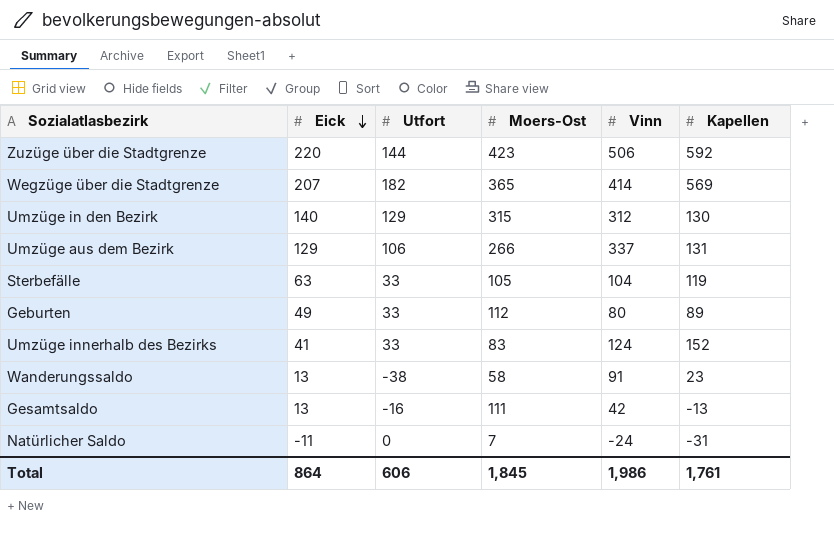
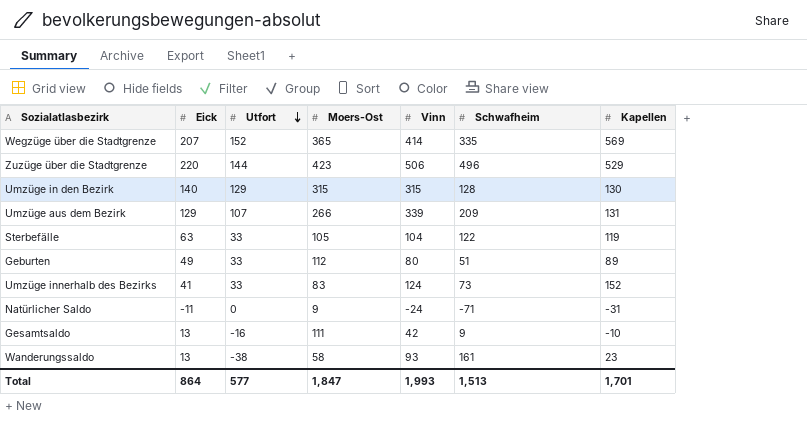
row order: Eick descending -> Utfort descending
column Schwafheim | position: none -> 6
Wegzüge über die Stadtgrenze | Utfort: 182 -> 152
Zuzüge über die Stadtgrenze | Kapellen: 592 -> 529
Umzüge in den Bezirk | Vinn: 312 -> 315
Umzüge aus dem Bezirk | Utfort: 106 -> 107
Umzüge aus dem Bezirk | Vinn: 337 -> 339
Natürlicher Saldo | Moers-Ost: 7 -> 9
Gesamtsaldo | Kapellen: -13 -> -10
Wanderungssaldo | Vinn: 91 -> 93
Total | Utfort: 606 -> 577
Total | Moers-Ost: 1,845 -> 1,847
Total | Vinn: 1,986 -> 1,993
Total | Kapellen: 1,761 -> 1,701

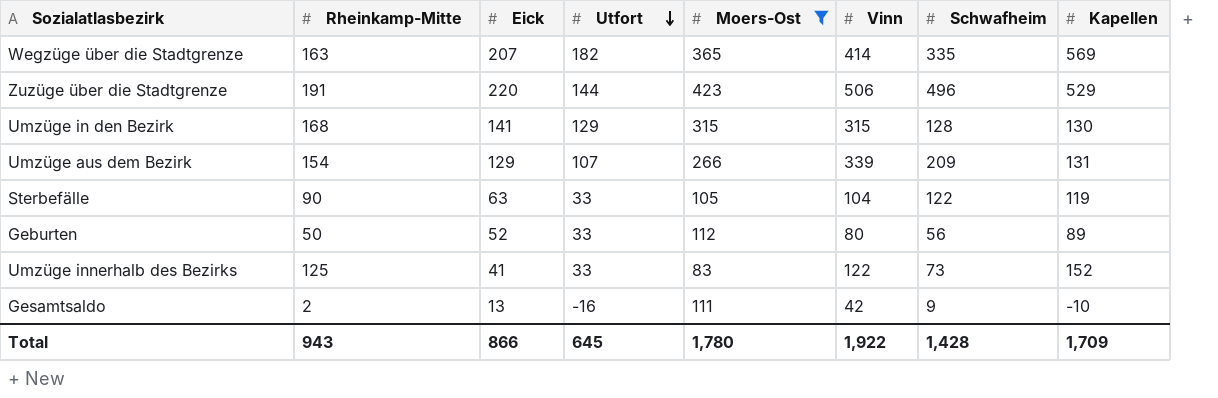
filter: none -> Moers-Ost >= 83
column Rheinkamp-Mitte | position: none -> 2
Wegzüge über die Stadtgrenze | Utfort: 152 -> 182
Umzüge in den Bezirk | Eick: 140 -> 141
Geburten | Eick: 49 -> 52
Geburten | Schwafheim: 51 -> 56
Umzüge innerhalb des Bezirks | Vinn: 124 -> 122
Total | Eick: 864 -> 866
Total | Utfort: 577 -> 645
Total | Moers-Ost: 1,847 -> 1,780
Total | Vinn: 1,993 -> 1,922
Total | Schwafheim: 1,513 -> 1,428
Total | Kapellen: 1,701 -> 1,709

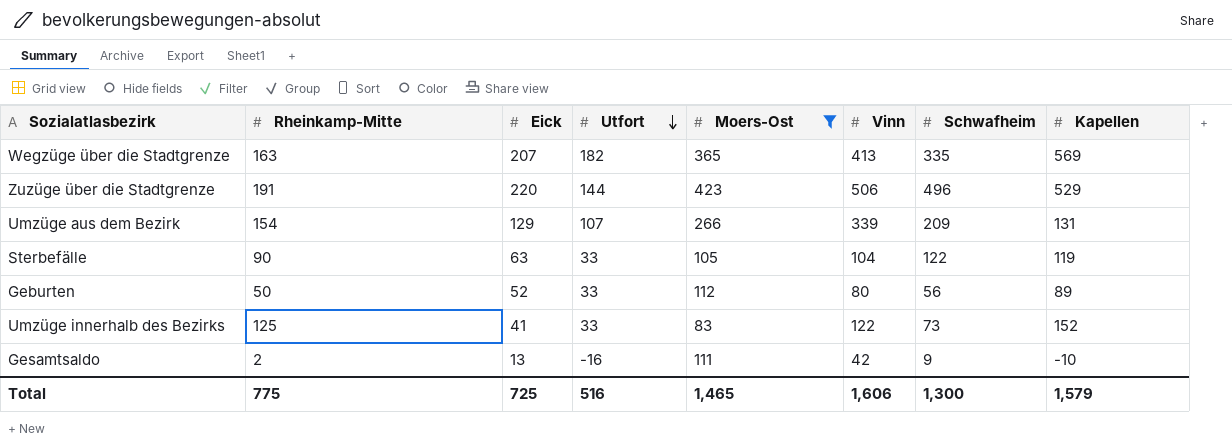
row Umzüge in den Bezirk: 168 | 141 | 129 | 315 | 315 | 128 | 130 -> none
Wegzüge über die Stadtgrenze | Vinn: 414 -> 413
Total | Rheinkamp-Mitte: 943 -> 775
Total | Eick: 866 -> 725
Total | Utfort: 645 -> 516
Total | Moers-Ost: 1,780 -> 1,465
Total | Vinn: 1,922 -> 1,606
Total | Schwafheim: 1,428 -> 1,300
Total | Kapellen: 1,709 -> 1,579

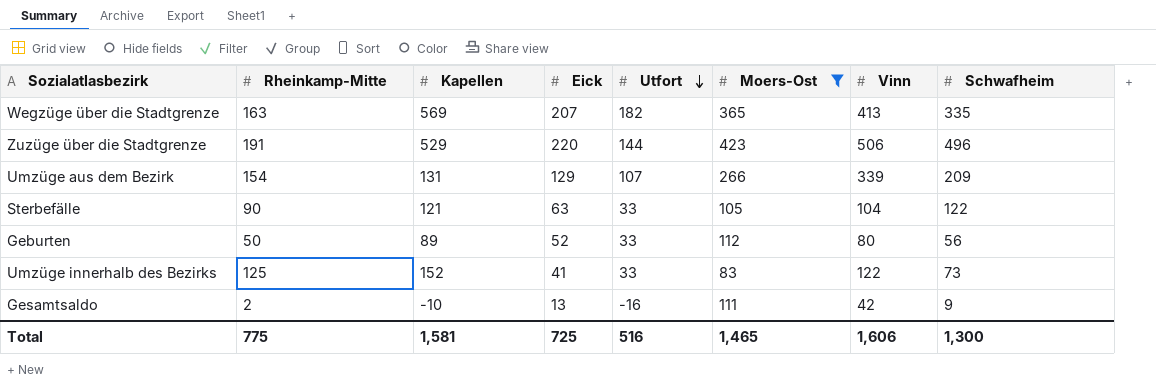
column Kapellen | position: 8 -> 3
Sterbefälle | Kapellen: 119 -> 121
Total | Kapellen: 1,579 -> 1,581

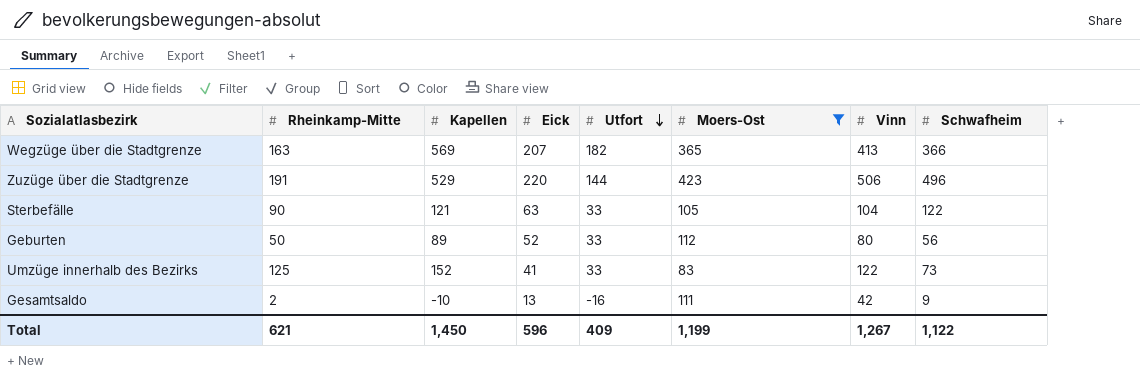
row Umzüge aus dem Bezirk: 154 | 131 | 129 | 107 | 266 | 339 | 209 -> none
Wegzüge über die Stadtgrenze | Schwafheim: 335 -> 366
Total | Rheinkamp-Mitte: 775 -> 621
Total | Kapellen: 1,581 -> 1,450
Total | Eick: 725 -> 596
Total | Utfort: 516 -> 409
Total | Moers-Ost: 1,465 -> 1,199
Total | Vinn: 1,606 -> 1,267
Total | Schwafheim: 1,300 -> 1,122

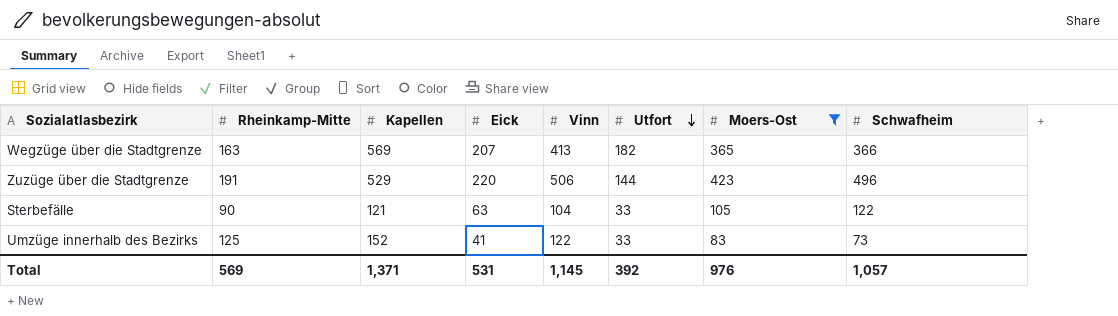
column Vinn | position: 7 -> 5
row Geburten: 50 | 89 | 52 | 33 | 112 | 80 | 56 -> none
row Gesamtsaldo: 2 | -10 | 13 | -16 | 111 | 42 | 9 -> none
Total | Rheinkamp-Mitte: 621 -> 569
Total | Kapellen: 1,450 -> 1,371
Total | Eick: 596 -> 531
Total | Vinn: 1,267 -> 1,145
Total | Utfort: 409 -> 392
Total | Moers-Ost: 1,199 -> 976
Total | Schwafheim: 1,122 -> 1,057

